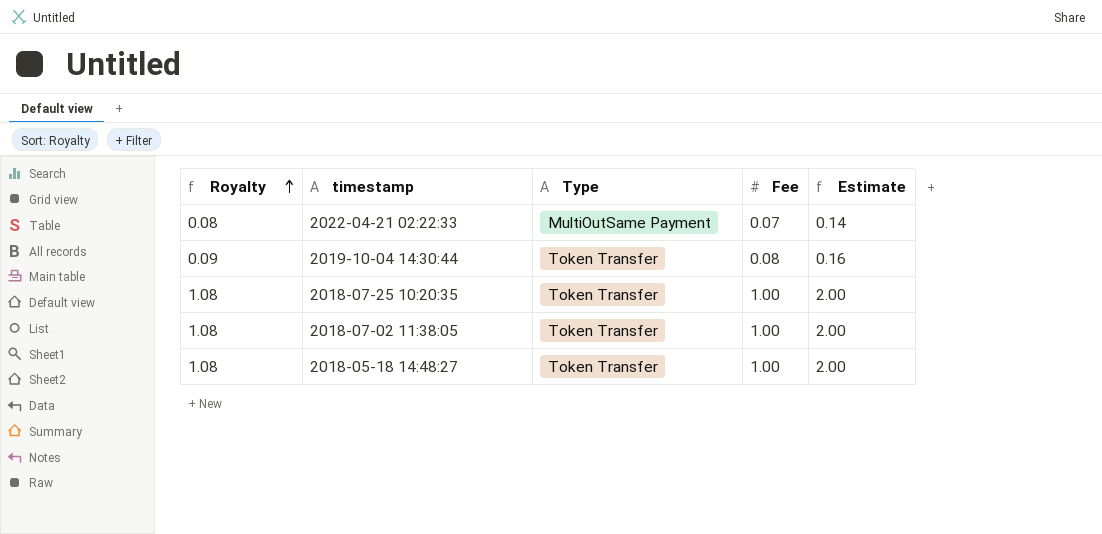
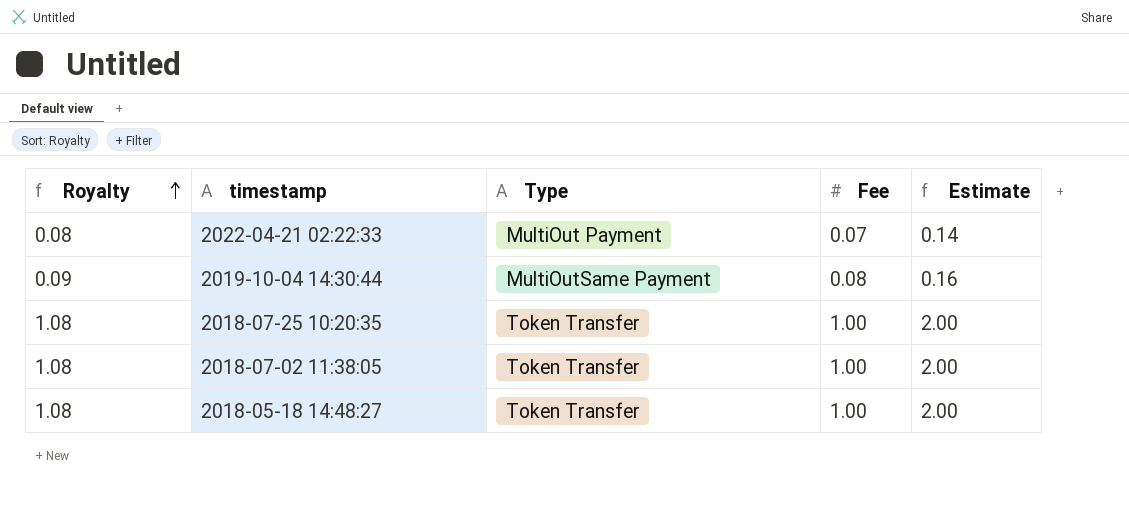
2022-04-21 02:22:33 | Type: MultiOutSame Payment -> MultiOut Payment
2019-10-04 14:30:44 | Type: Token Transfer -> MultiOutSame Payment

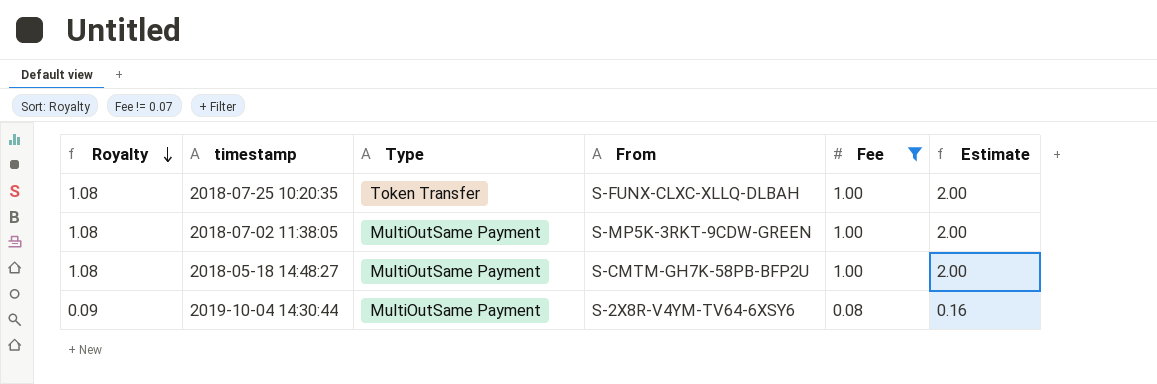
filter: none -> Fee != 0.07
row order: Royalty ascending -> Royalty descending
column From | position: none -> 4
2018-07-02 11:38:05 | Type: Token Transfer -> MultiOutSame Payment
2018-05-18 14:48:27 | Type: Token Transfer -> MultiOutSame Payment

